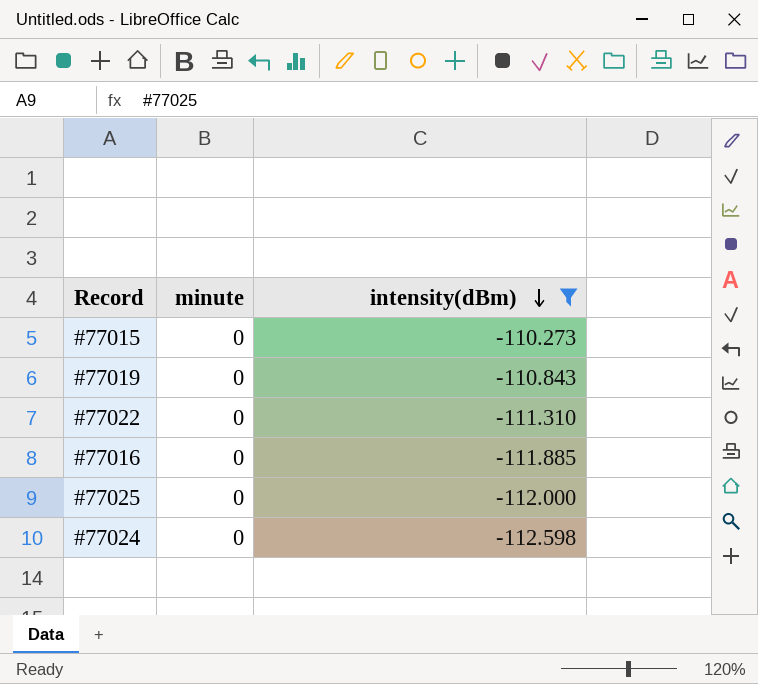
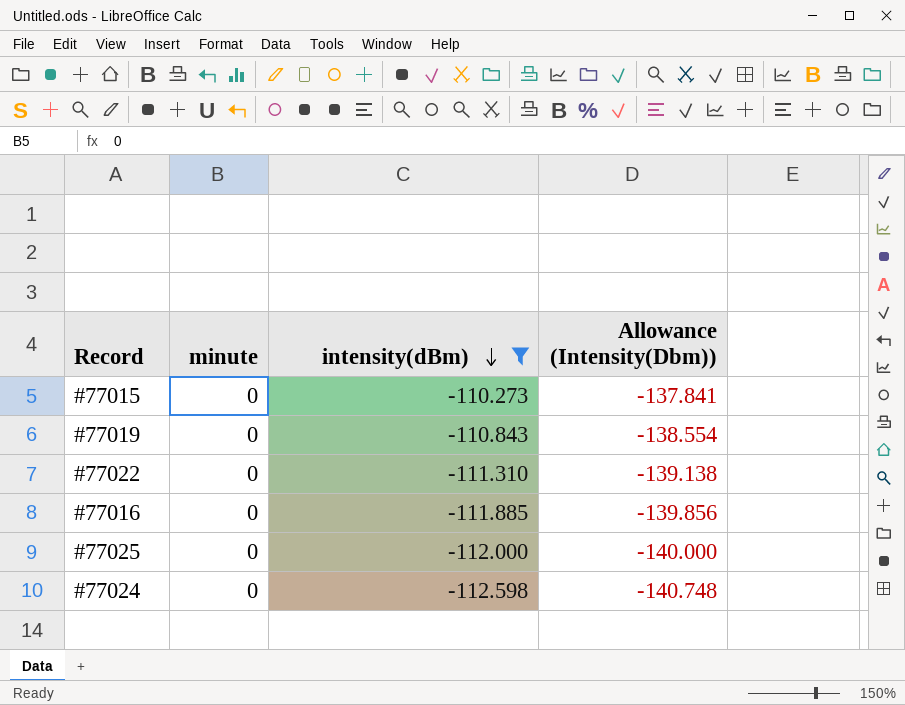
column Allowance (Intensity(Dbm)) | formula: none -> [intensity(dBm)] * 1.25

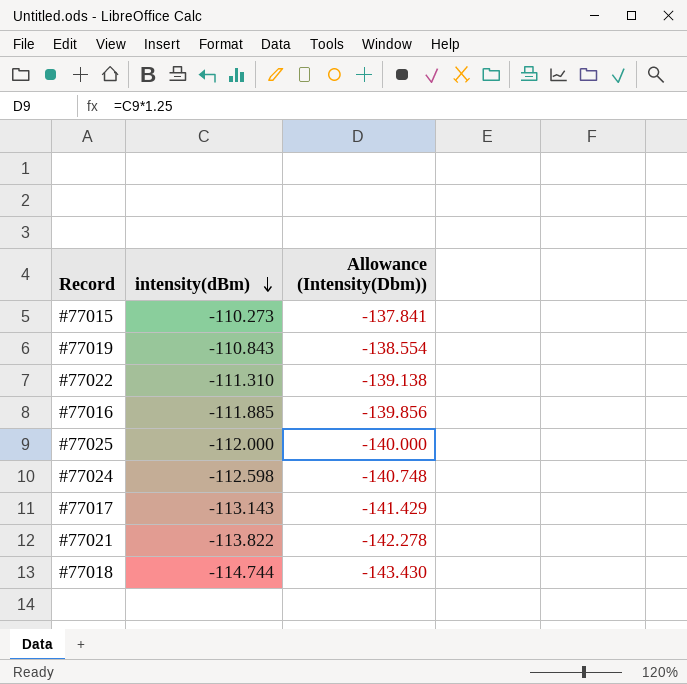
filter: intensity(dBm) >= -112.598 -> none
column minute | position: 2 -> none

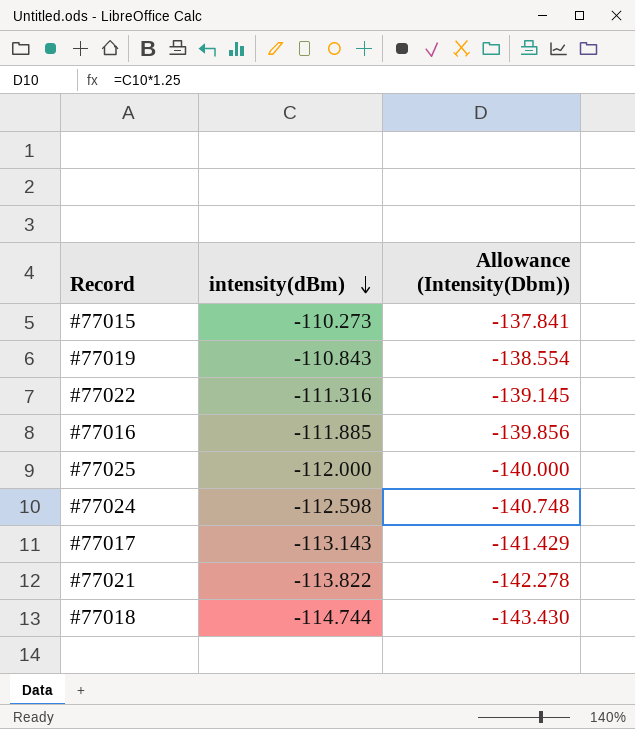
#77022 | intensity(dBm): -111.310 -> -111.316
#77022 | Allowance (Intensity(Dbm)): -139.138 -> -139.145

